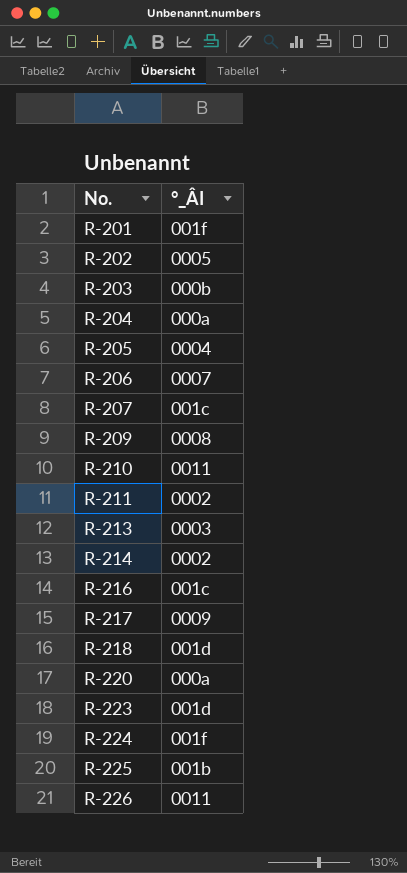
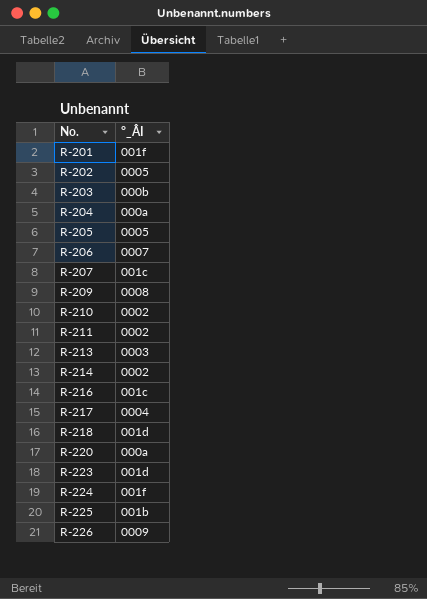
R-205 | °_ÂI: 0004 -> 0005
R-210 | °_ÂI: 0011 -> 0002
R-217 | °_ÂI: 0009 -> 0004
R-226 | °_ÂI: 0011 -> 0009

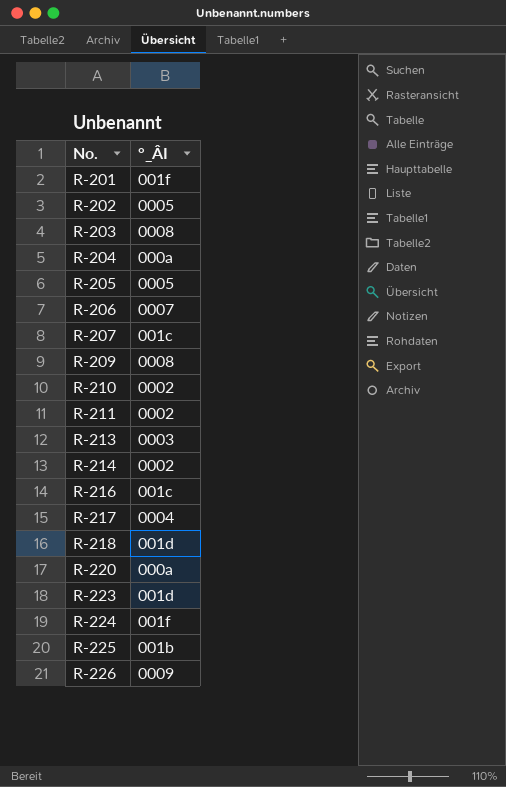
R-203 | °_ÂI: 000b -> 0008

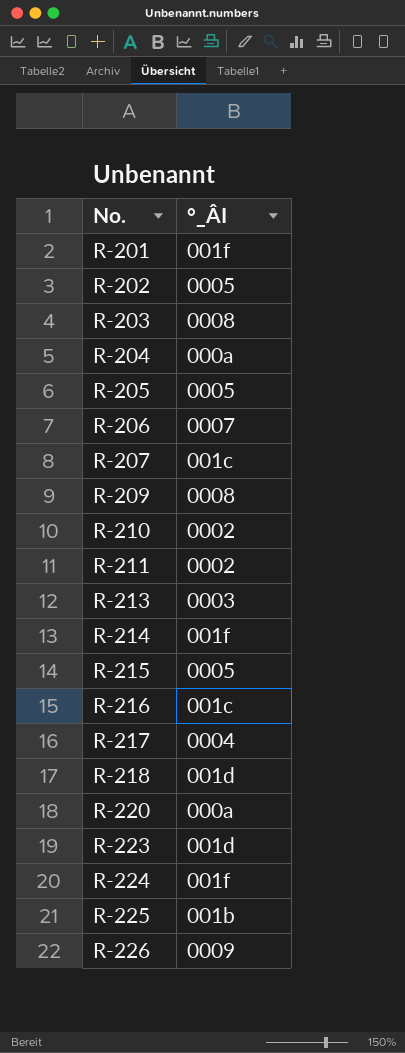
R-214 | °_ÂI: 0002 -> 001f
row R-215: none -> 0005

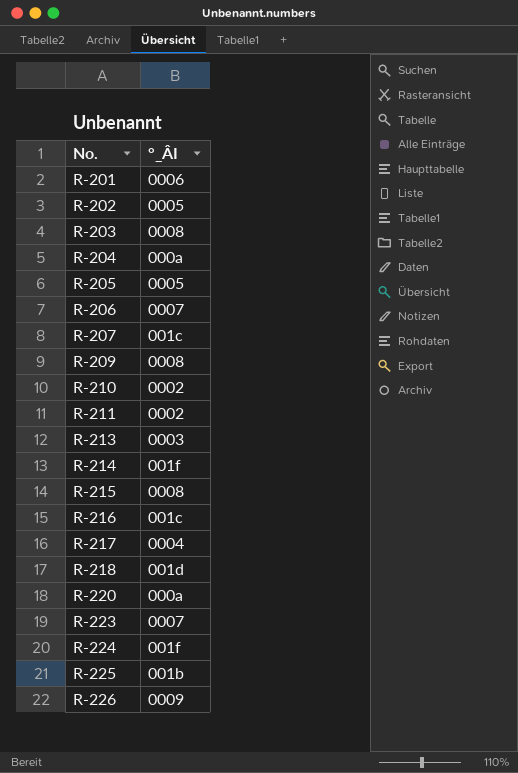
R-201 | °_ÂI: 001f -> 0006
R-215 | °_ÂI: 0005 -> 0008
R-223 | °_ÂI: 001d -> 0007

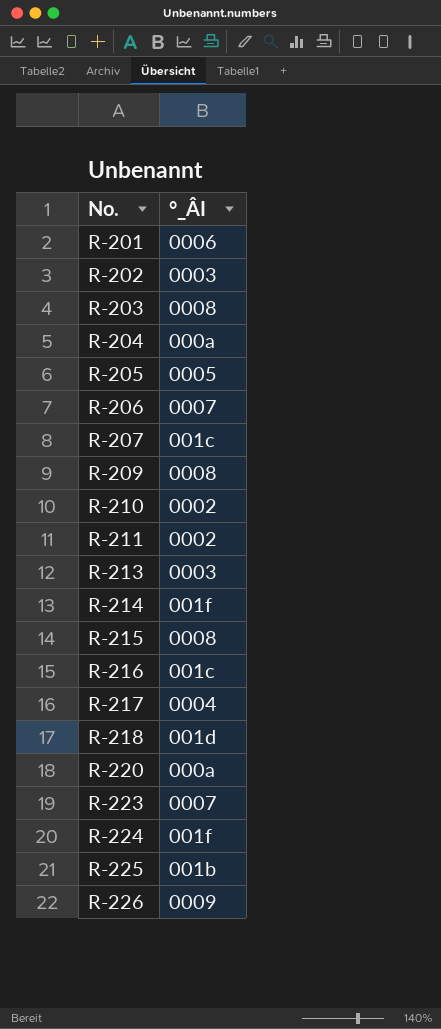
R-202 | °_ÂI: 0005 -> 0003

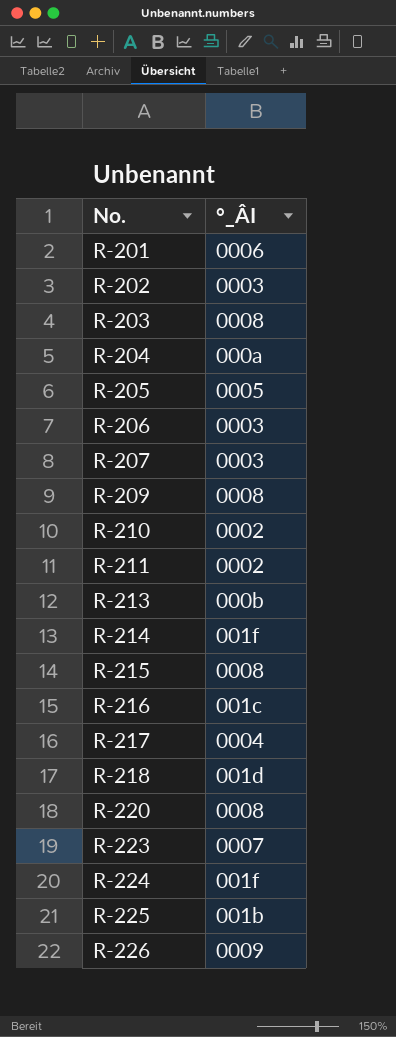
R-206 | °_ÂI: 0007 -> 0003
R-207 | °_ÂI: 001c -> 0003
R-213 | °_ÂI: 0003 -> 000b
R-220 | °_ÂI: 000a -> 0008

